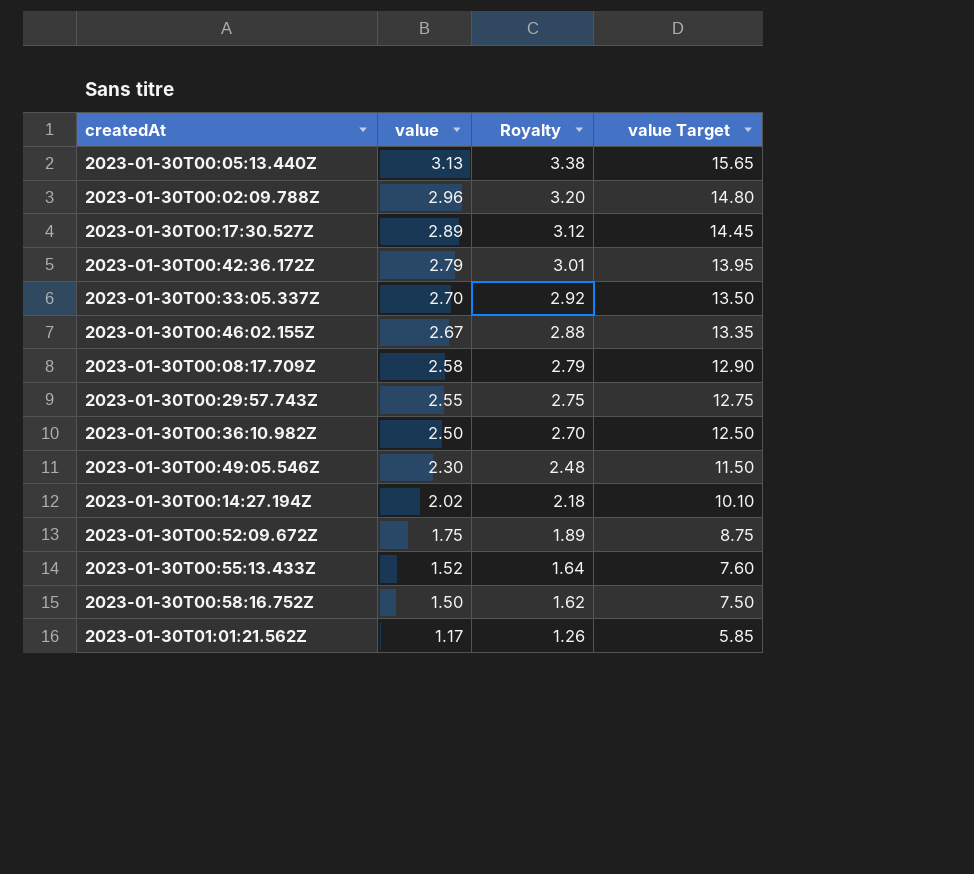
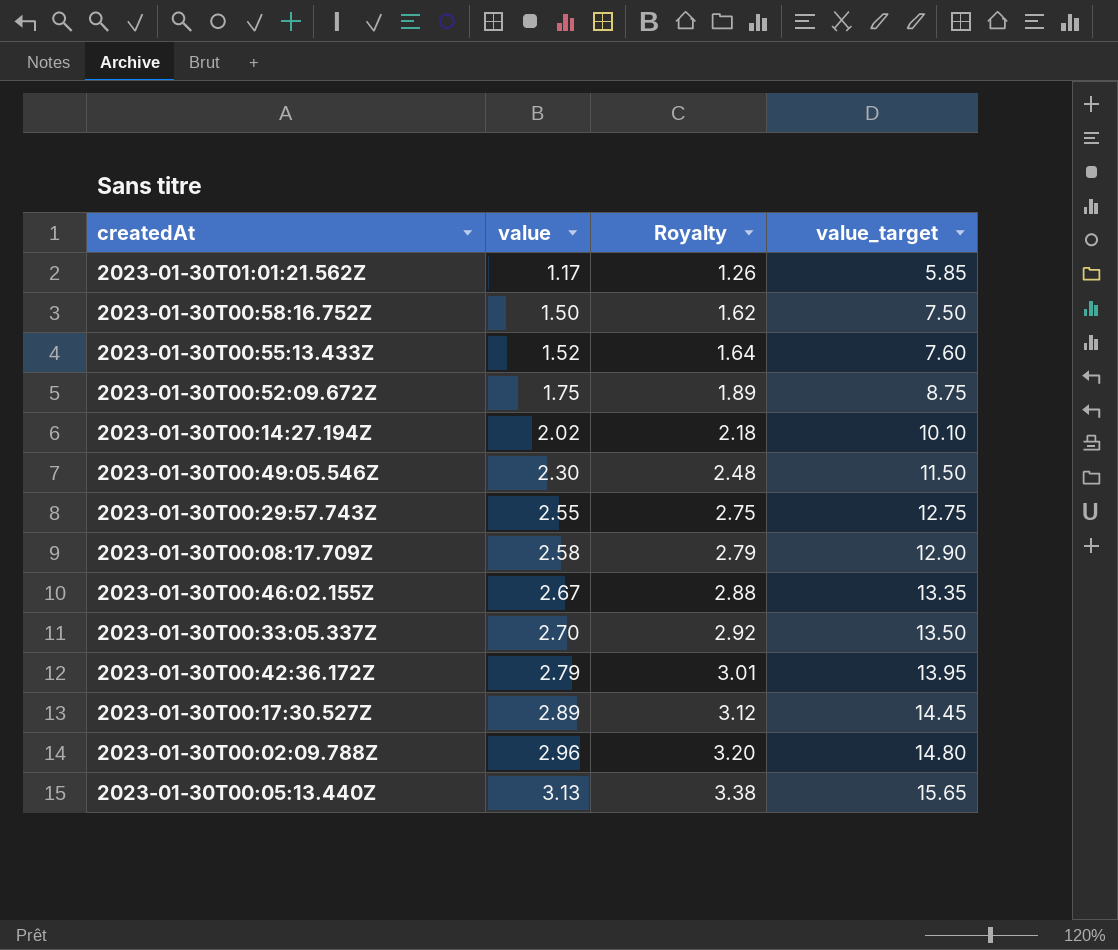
row order: value descending -> value ascending
column name: value Target -> value_target
row 2023-01-30T00:36:10.982Z: 2.50 | 2.70 | 12.50 -> none

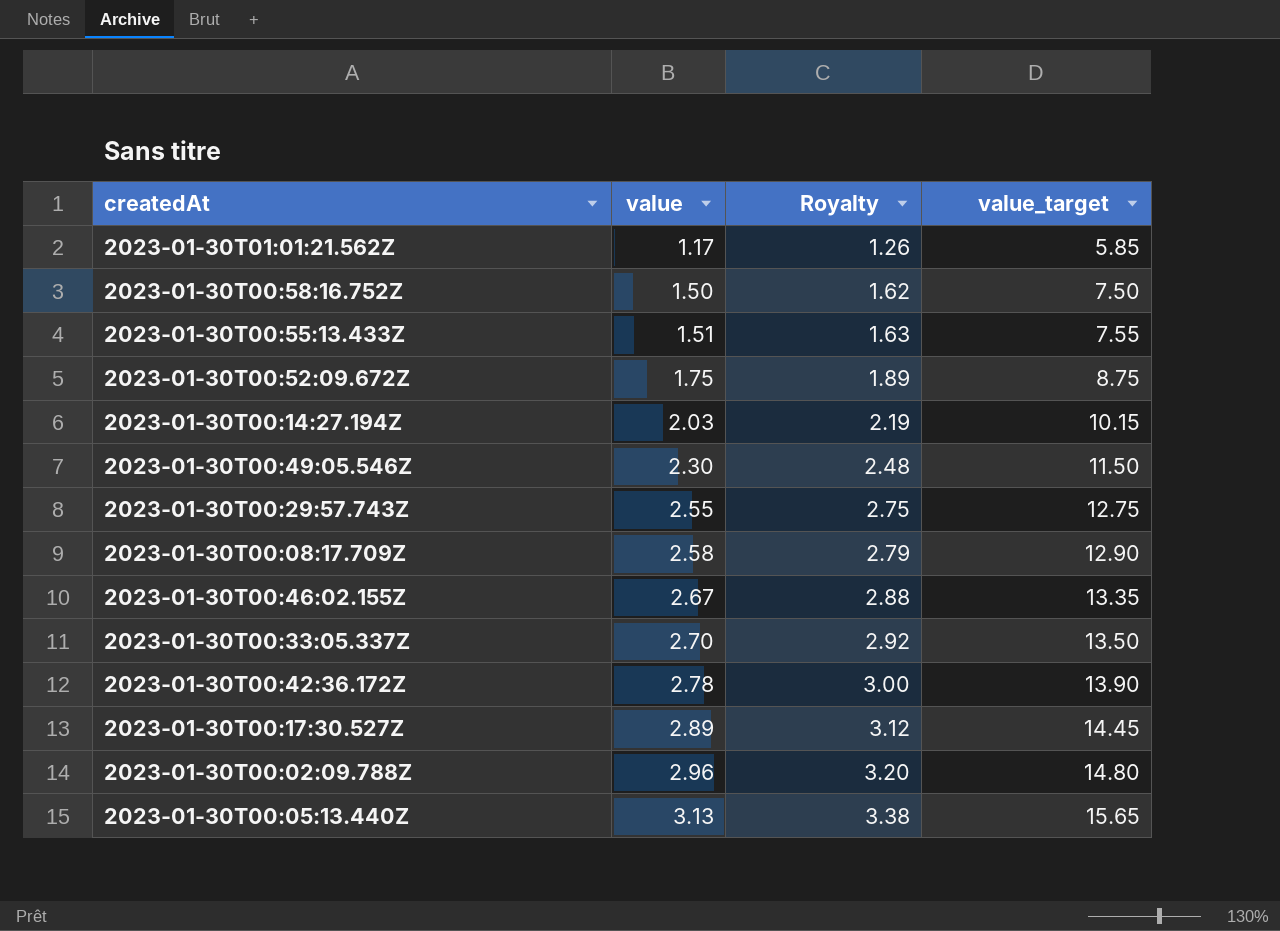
2023-01-30T00:55:13.433Z | value: 1.52 -> 1.51
2023-01-30T00:55:13.433Z | Royalty: 1.64 -> 1.63
2023-01-30T00:55:13.433Z | value_target: 7.60 -> 7.55
2023-01-30T00:14:27.194Z | value: 2.02 -> 2.03
2023-01-30T00:14:27.194Z | Royalty: 2.18 -> 2.19
2023-01-30T00:14:27.194Z | value_target: 10.10 -> 10.15
2023-01-30T00:42:36.172Z | value: 2.79 -> 2.78
2023-01-30T00:42:36.172Z | Royalty: 3.01 -> 3.00
2023-01-30T00:42:36.172Z | value_target: 13.95 -> 13.90

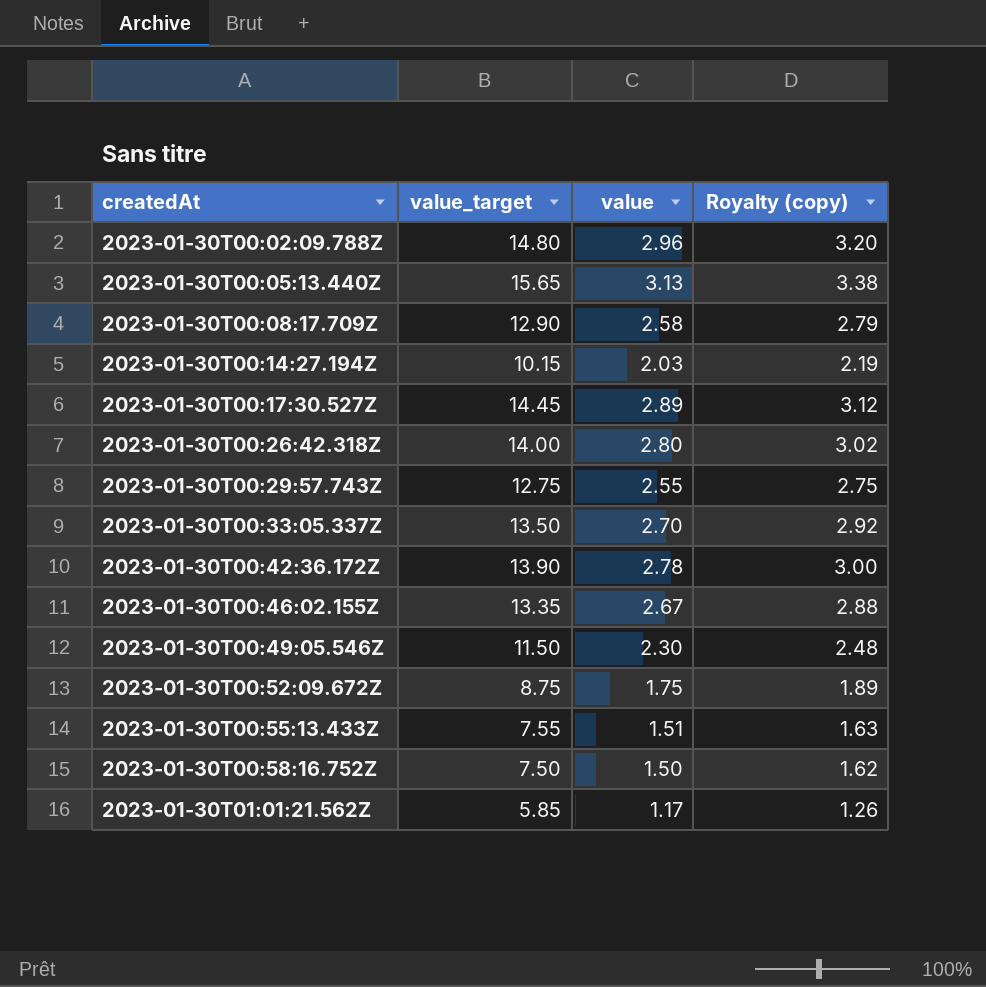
row order: value ascending -> createdAt ascending
column value_target | position: 4 -> 2
column name: Royalty -> Royalty (copy)
row 2023-01-30T00:26:42.318Z: none -> 14.00 | 2.80 | 3.02

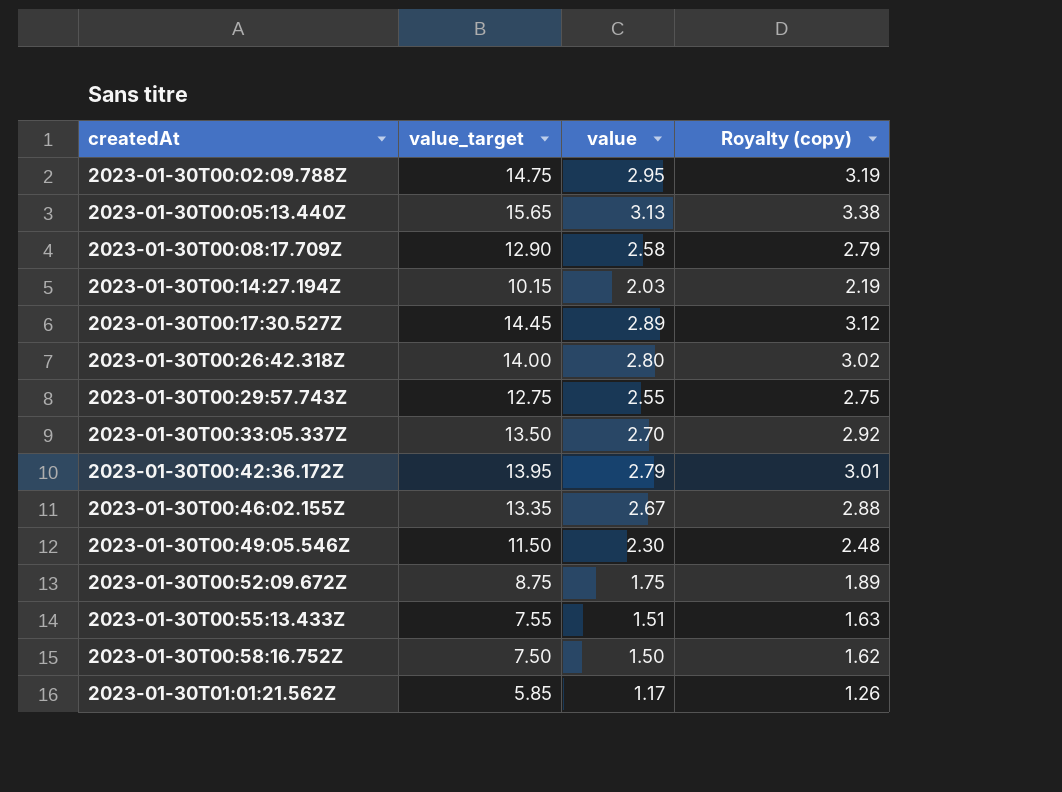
2023-01-30T00:02:09.788Z | value_target: 14.80 -> 14.75
2023-01-30T00:02:09.788Z | value: 2.96 -> 2.95
2023-01-30T00:02:09.788Z | Royalty (copy): 3.20 -> 3.19
2023-01-30T00:42:36.172Z | value_target: 13.90 -> 13.95
2023-01-30T00:42:36.172Z | value: 2.78 -> 2.79
2023-01-30T00:42:36.172Z | Royalty (copy): 3.00 -> 3.01

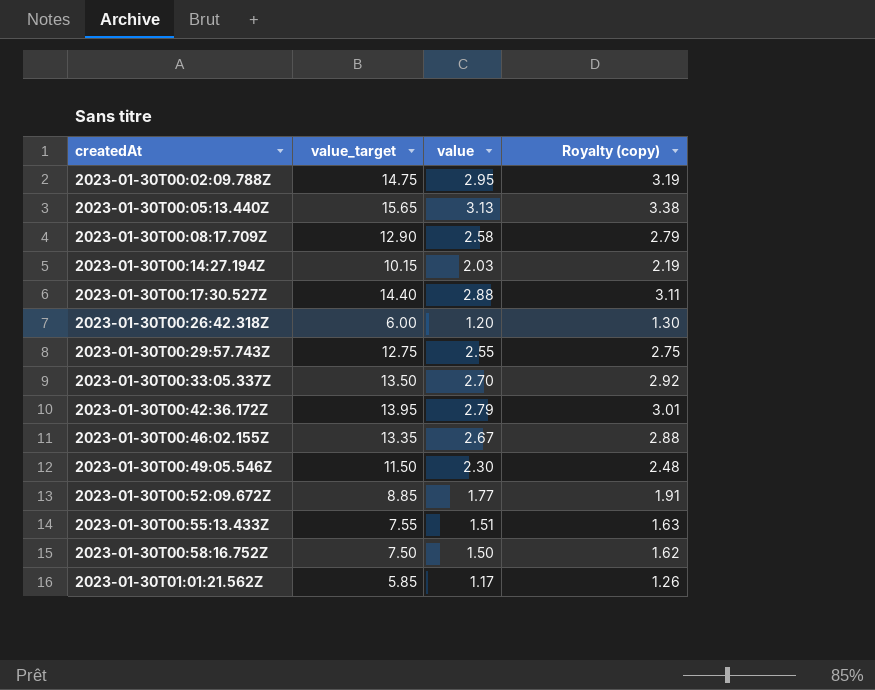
2023-01-30T00:17:30.527Z | value_target: 14.45 -> 14.40
2023-01-30T00:17:30.527Z | value: 2.89 -> 2.88
2023-01-30T00:17:30.527Z | Royalty (copy): 3.12 -> 3.11
2023-01-30T00:26:42.318Z | value_target: 14.00 -> 6.00
2023-01-30T00:26:42.318Z | value: 2.80 -> 1.20
2023-01-30T00:26:42.318Z | Royalty (copy): 3.02 -> 1.30
2023-01-30T00:52:09.672Z | value_target: 8.75 -> 8.85
2023-01-30T00:52:09.672Z | value: 1.75 -> 1.77
2023-01-30T00:52:09.672Z | Royalty (copy): 1.89 -> 1.91

